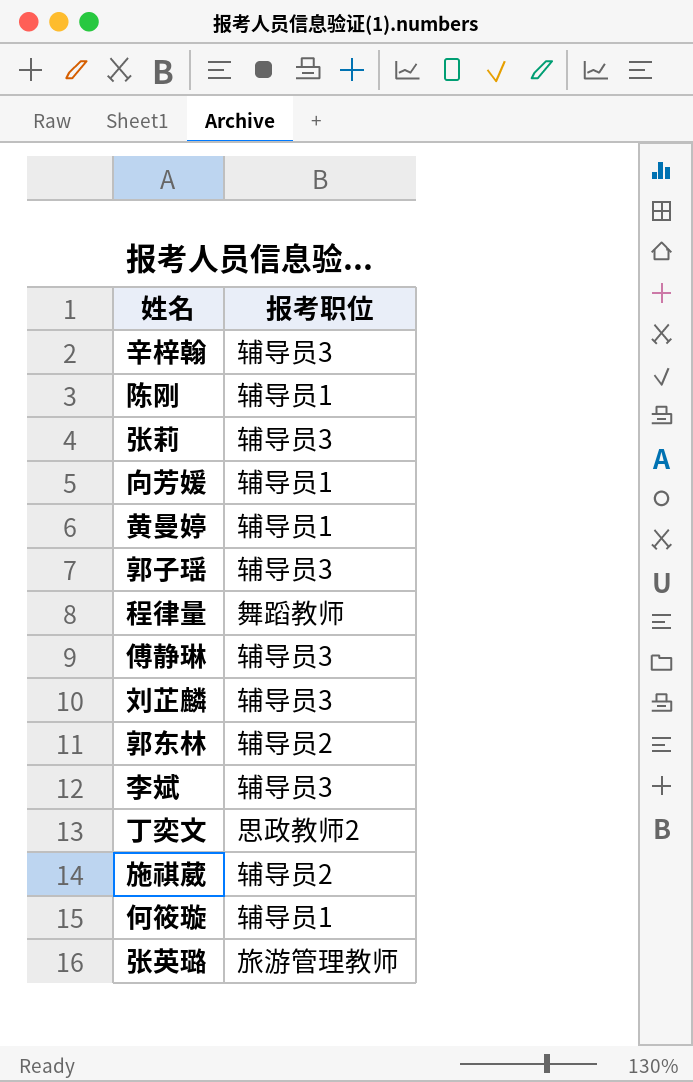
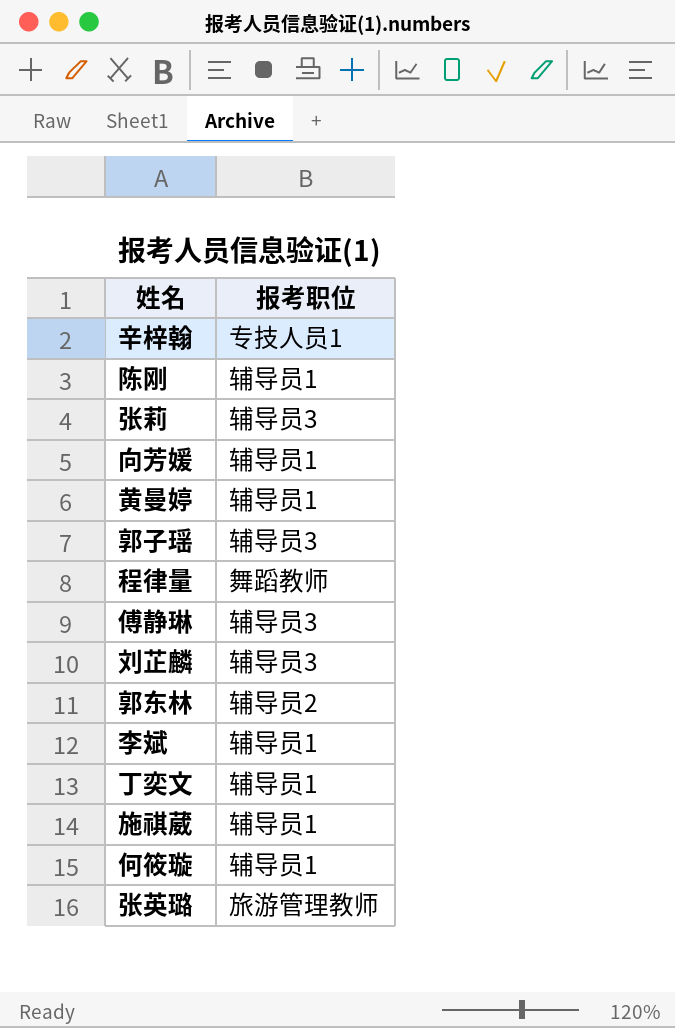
辛梓翰 | 报考职位: 辅导员3 -> 专技人员1
李斌 | 报考职位: 辅导员3 -> 辅导员1
丁奕文 | 报考职位: 思政教师2 -> 辅导员1
施祺葳 | 报考职位: 辅导员2 -> 辅导员1

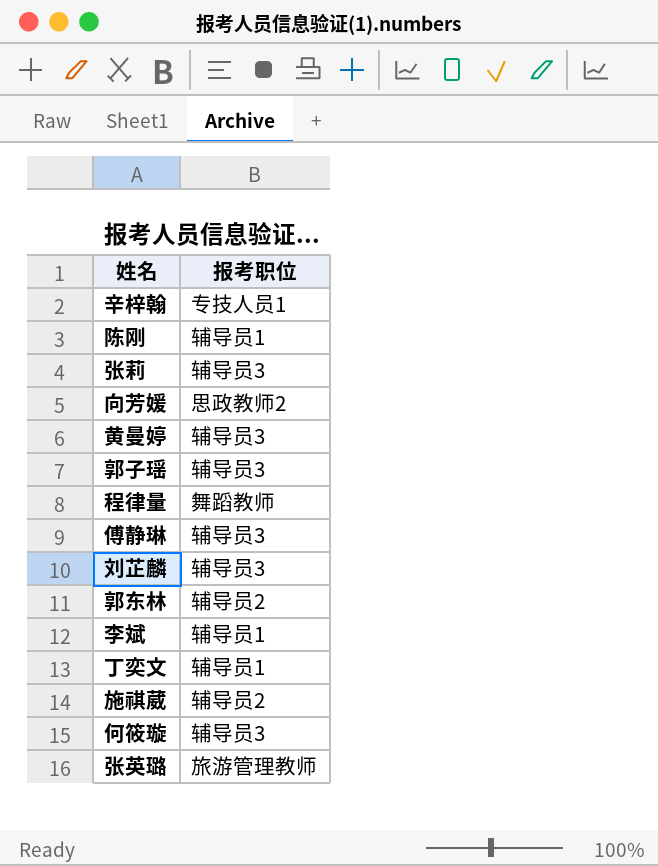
向芳媛 | 报考职位: 辅导员1 -> 思政教师2
黄曼婷 | 报考职位: 辅导员1 -> 辅导员3
施祺葳 | 报考职位: 辅导员1 -> 辅导员2
何筱璇 | 报考职位: 辅导员1 -> 辅导员3

